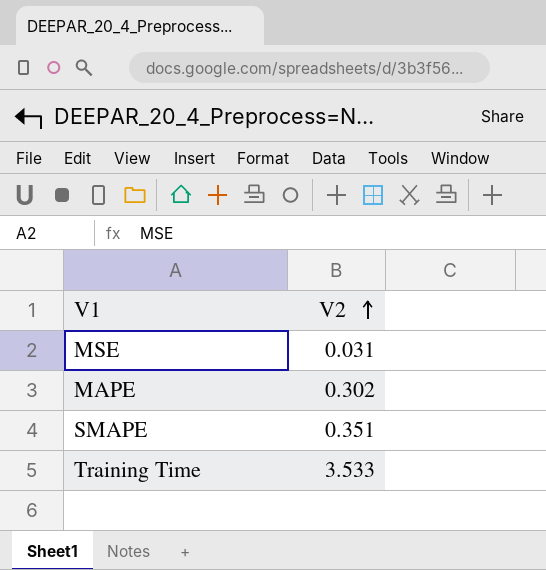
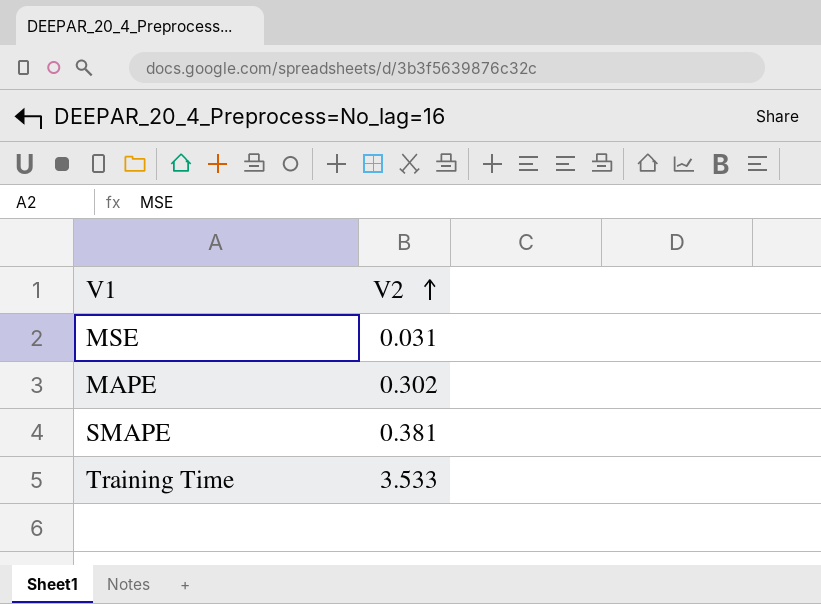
SMAPE | V2: 0.351 -> 0.381

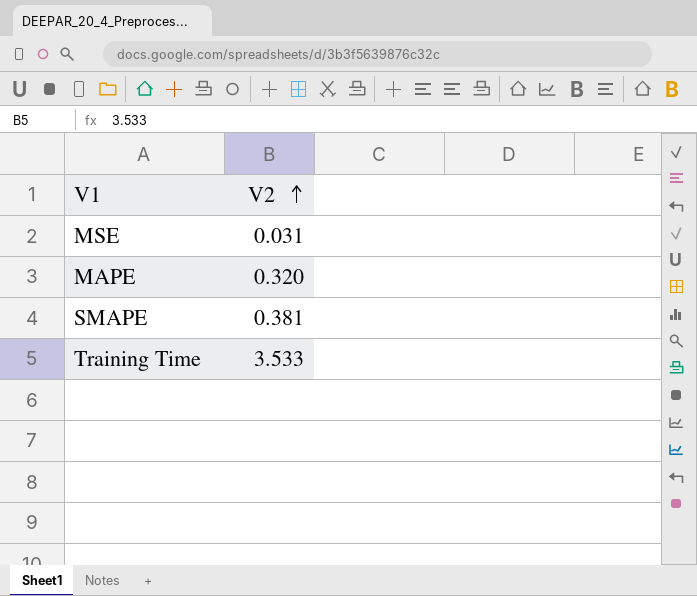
MAPE | V2: 0.302 -> 0.320

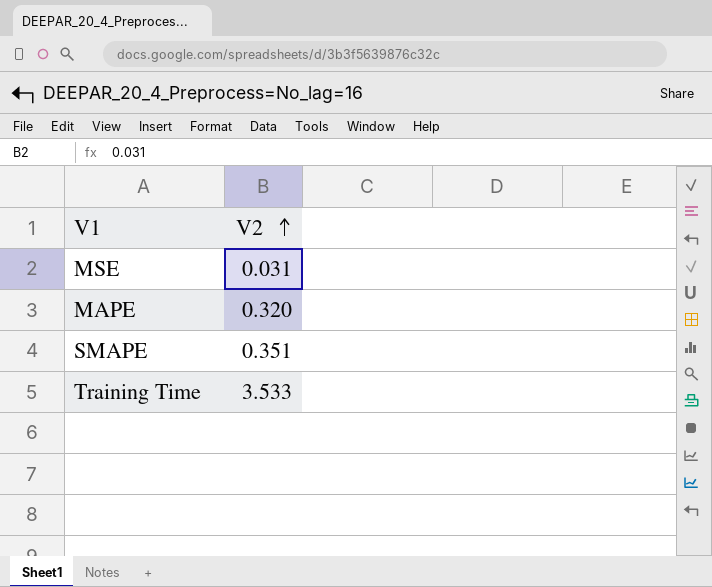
SMAPE | V2: 0.381 -> 0.351

